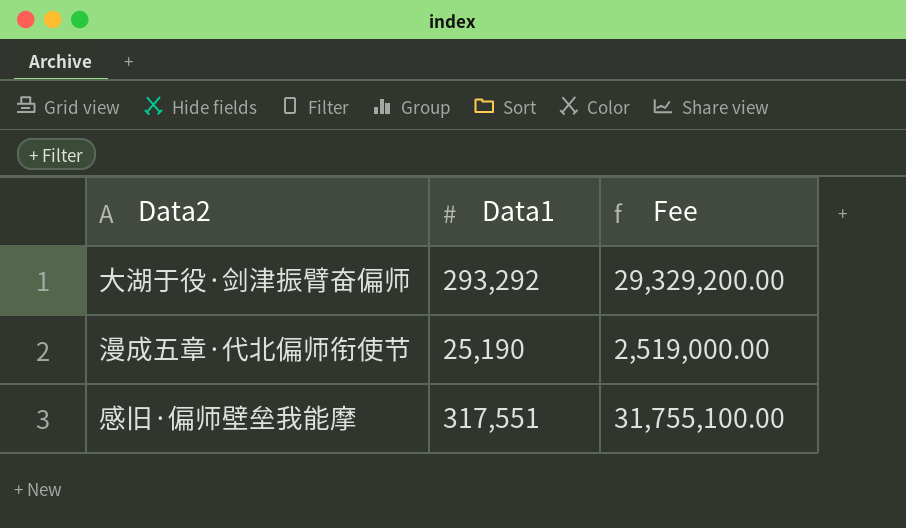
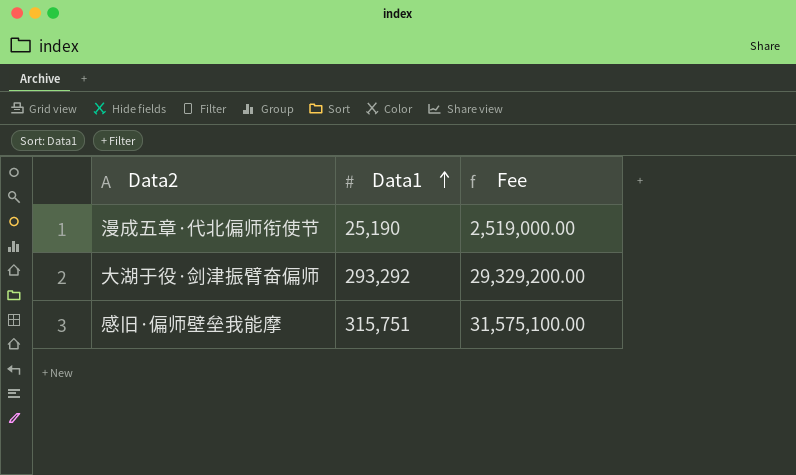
row order: none -> Data1 ascending
感旧·偏师壁垒我能摩 | Data1: 317,551 -> 315,751
感旧·偏师壁垒我能摩 | Fee: 31,755,100.00 -> 31,575,100.00

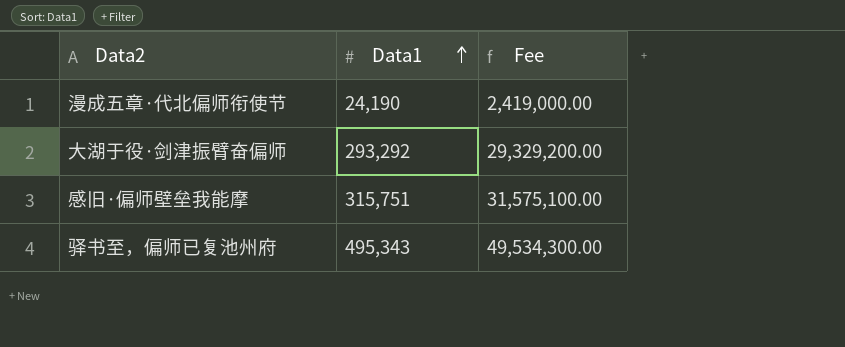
漫成五章·代北偏师衔使节 | Data1: 25,190 -> 24,190
漫成五章·代北偏师衔使节 | Fee: 2,519,000.00 -> 2,419,000.00
row 驿书至，偏师已复池州府: none -> 495,343 | 49,534,300.00

